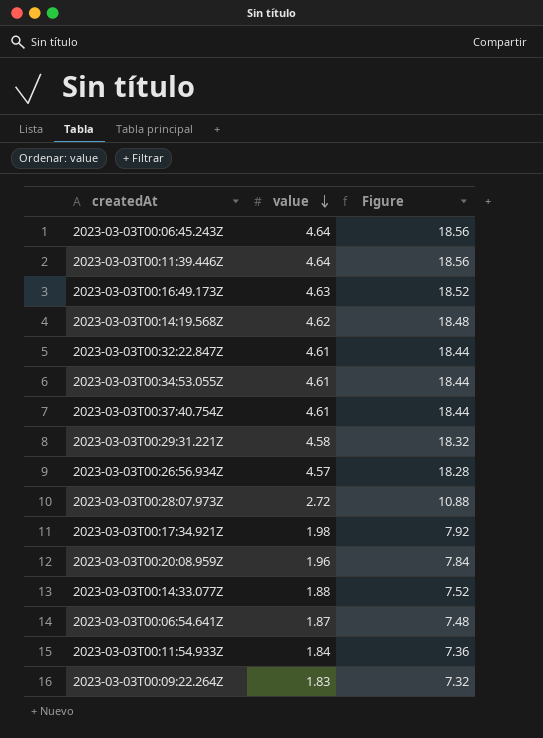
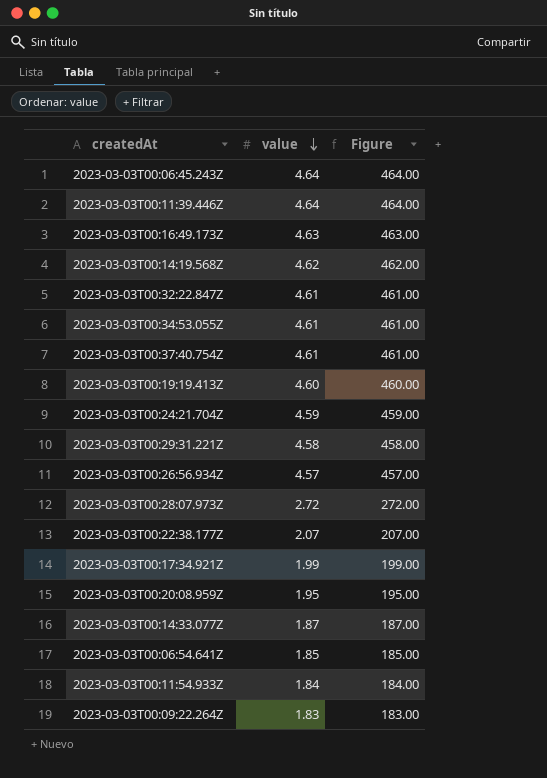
column Figure | formula: [value] * 4 -> [value] * 100
row 2023-03-03T00:19:19.413Z: none -> 4.60 | 460.00
row 2023-03-03T00:24:21.704Z: none -> 4.59 | 459.00
row 2023-03-03T00:22:38.177Z: none -> 2.07 | 207.00
2023-03-03T00:17:34.921Z | value: 1.98 -> 1.99
2023-03-03T00:20:08.959Z | value: 1.96 -> 1.95
2023-03-03T00:14:33.077Z | value: 1.88 -> 1.87
2023-03-03T00:06:54.641Z | value: 1.87 -> 1.85

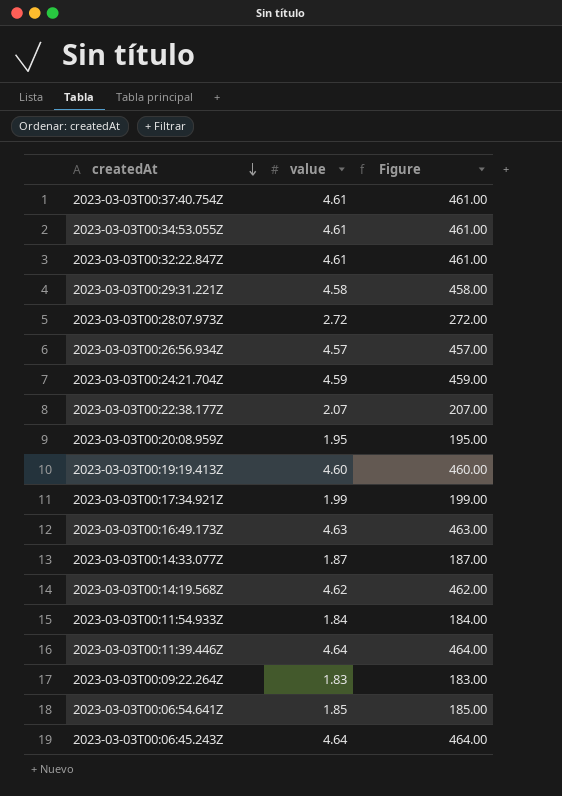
row order: value descending -> createdAt descending

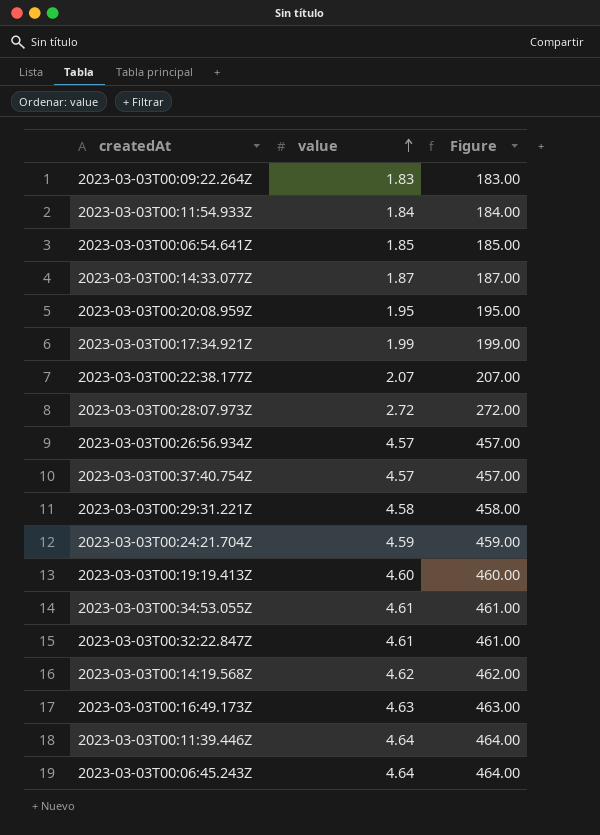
row order: createdAt descending -> value ascending
2023-03-03T00:37:40.754Z | value: 4.61 -> 4.57
2023-03-03T00:37:40.754Z | Figure: 461.00 -> 457.00

